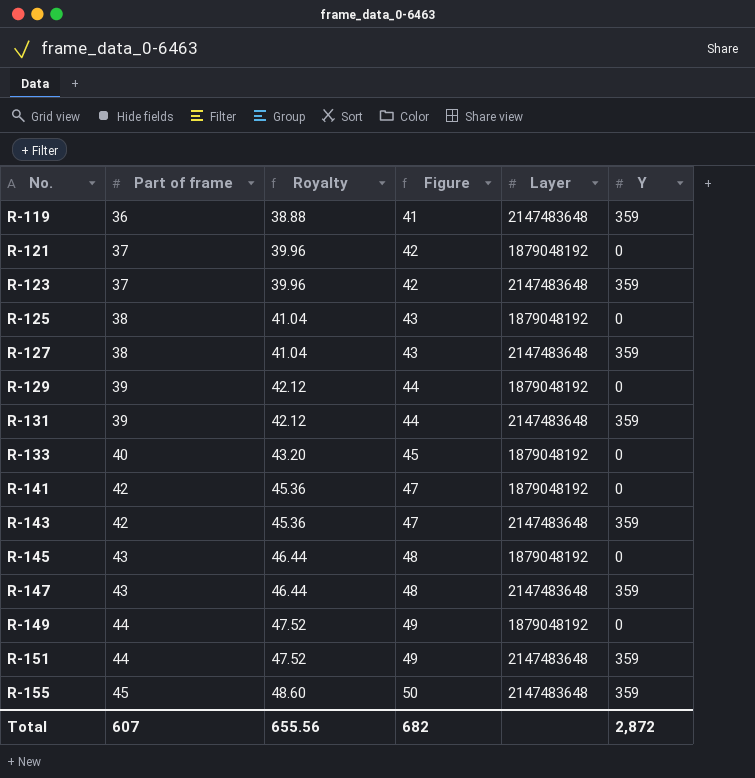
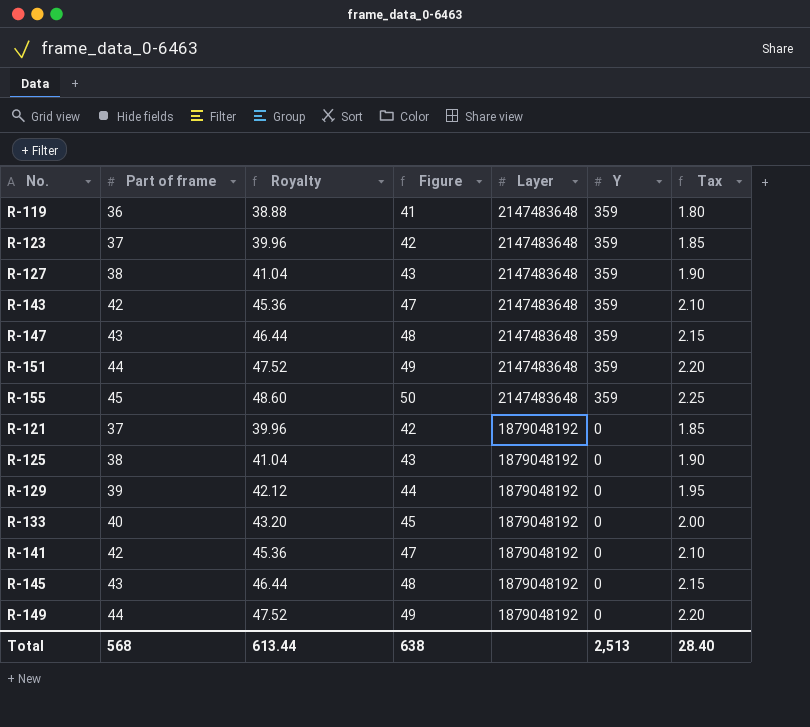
row order: No. ascending -> Layer descending
column Tax | formula: none -> [Part of frame] * 0.05
row R-131: 39 | 42.12 | 44 | 2147483648 | 359 -> none
Total | Part of frame: 607 -> 568
Total | Royalty: 655.56 -> 613.44
Total | Figure: 682 -> 638
Total | Y: 2,872 -> 2,513

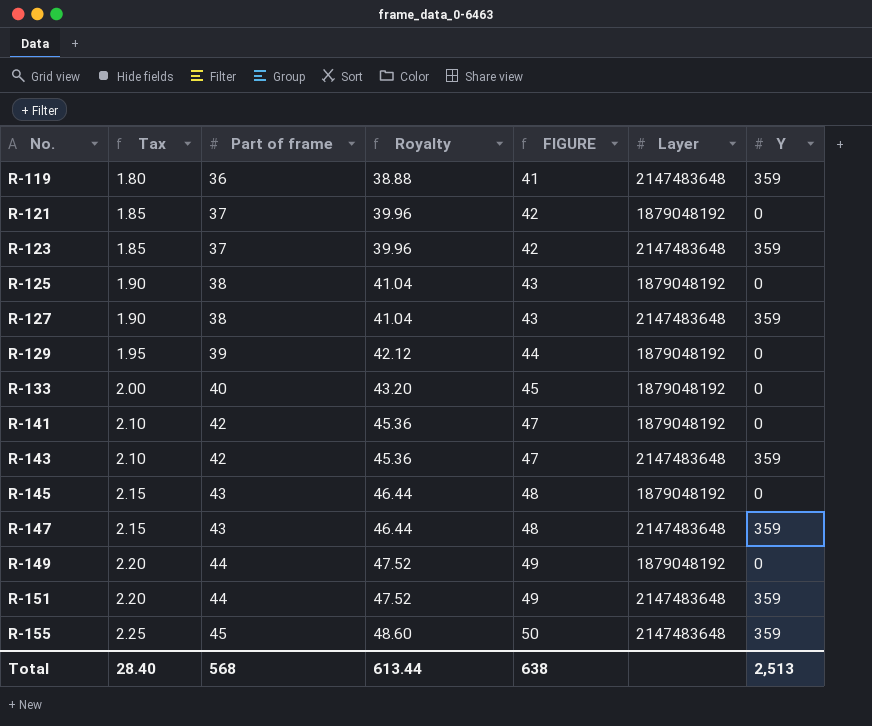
row order: Layer descending -> No. ascending
column Tax | position: 7 -> 2
column name: Figure -> FIGURE

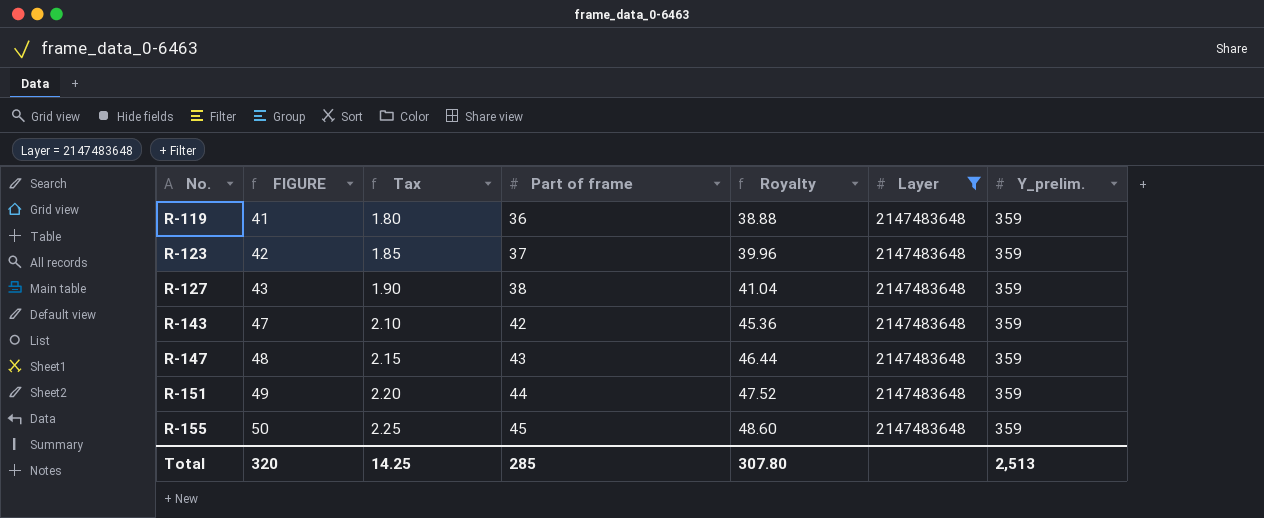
filter: none -> Layer = 2147483648
column FIGURE | position: 5 -> 2
column name: Y -> Y_prelim.
Total | FIGURE: 638 -> 320
Total | Tax: 28.40 -> 14.25
Total | Part of frame: 568 -> 285
Total | Royalty: 613.44 -> 307.80

